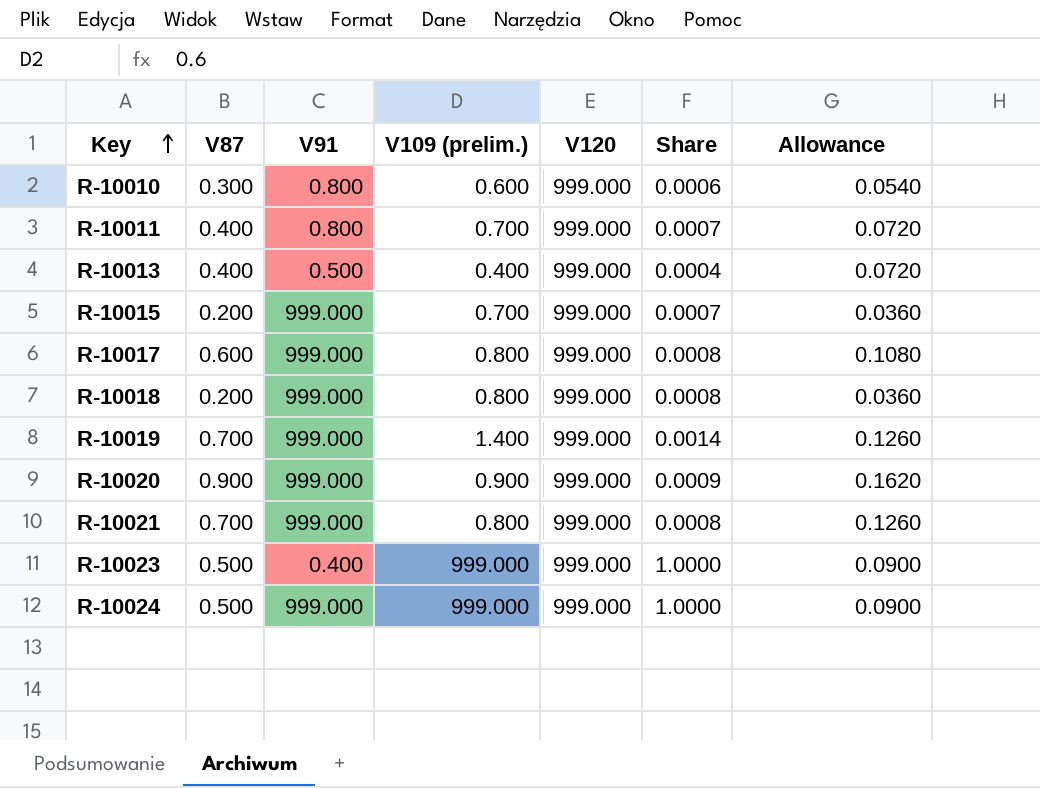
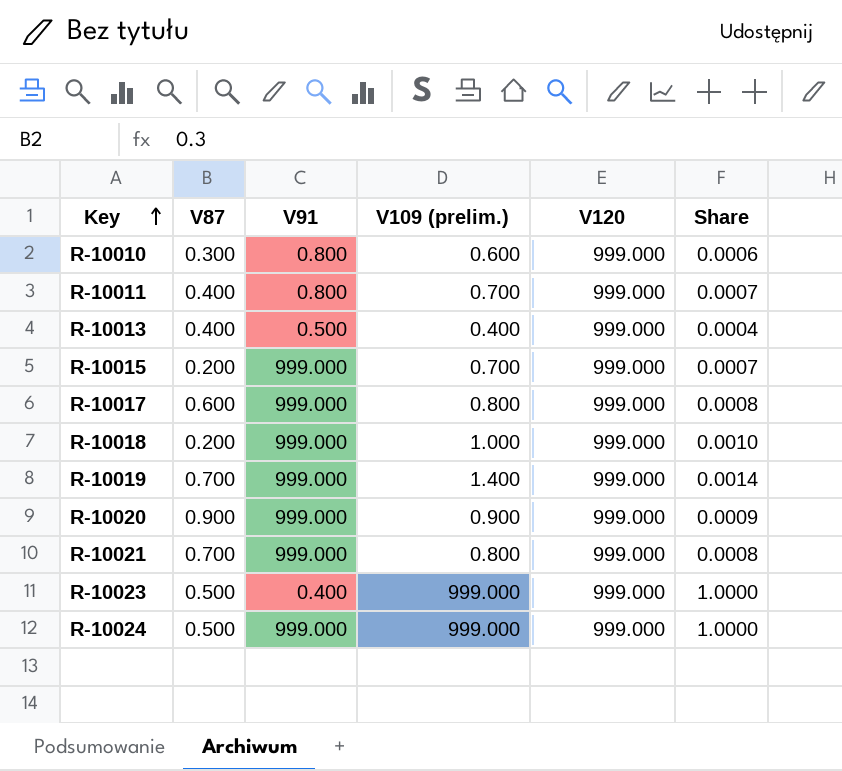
column Allowance | formula: [V87] * 0.18 -> none
R-10018 | V109 (prelim.): 0.800 -> 1.000
R-10018 | Share: 0.0008 -> 0.0010

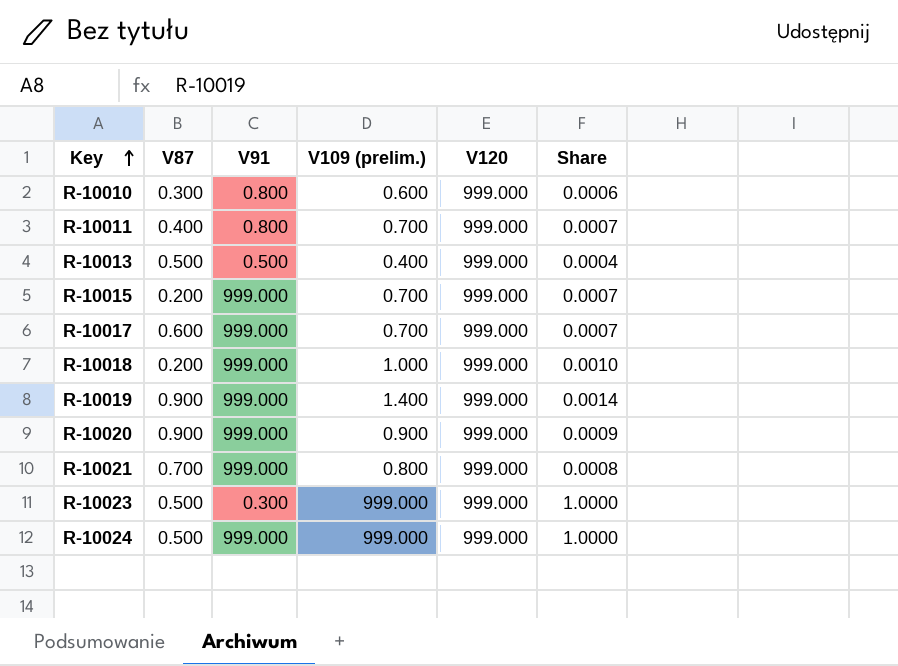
R-10013 | V87: 0.400 -> 0.500
R-10017 | V109 (prelim.): 0.800 -> 0.700
R-10017 | Share: 0.0008 -> 0.0007
R-10019 | V87: 0.700 -> 0.900
R-10023 | V91: 0.400 -> 0.300

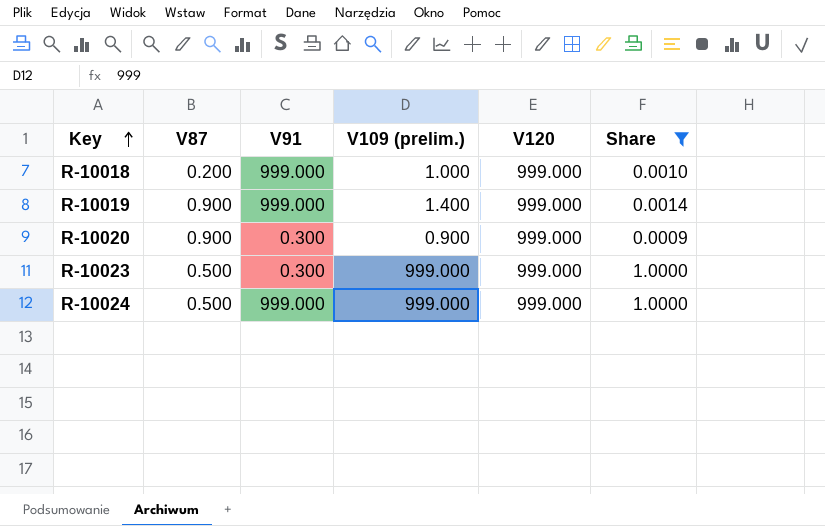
filter: none -> Share >= 0.0009
R-10020 | V91: 999.000 -> 0.300

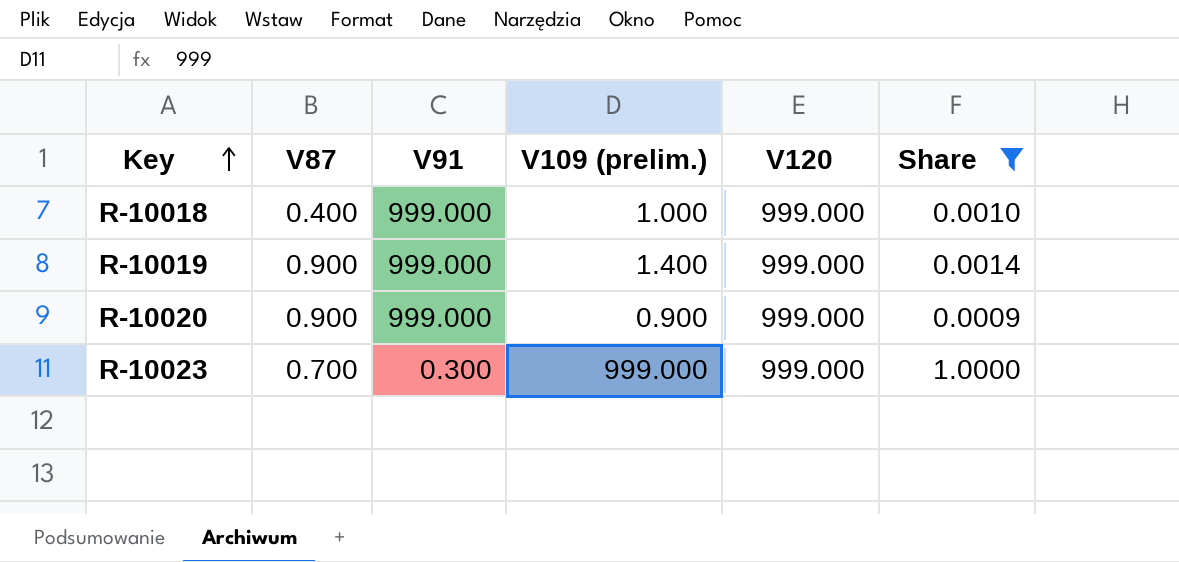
row R-10024: 0.500 | 999.000 | 999.000 | 999.000 | 1.0000 -> none
R-10018 | V87: 0.200 -> 0.400
R-10020 | V91: 0.300 -> 999.000
R-10023 | V87: 0.500 -> 0.700

